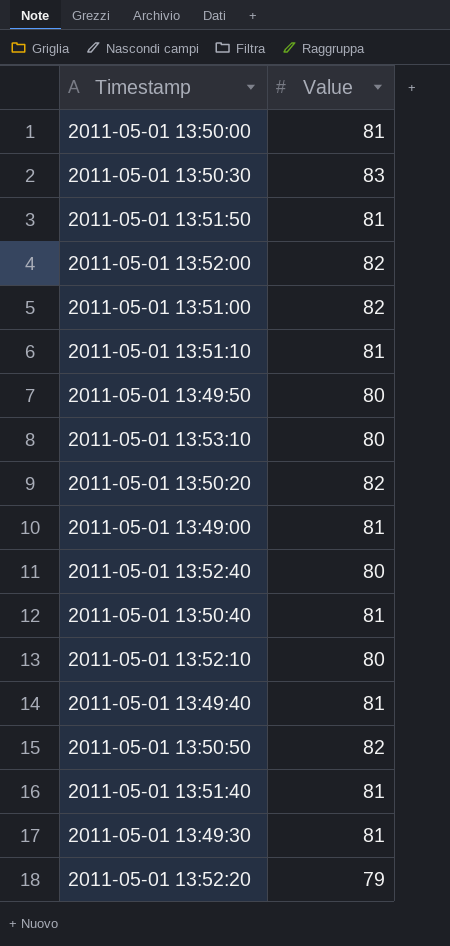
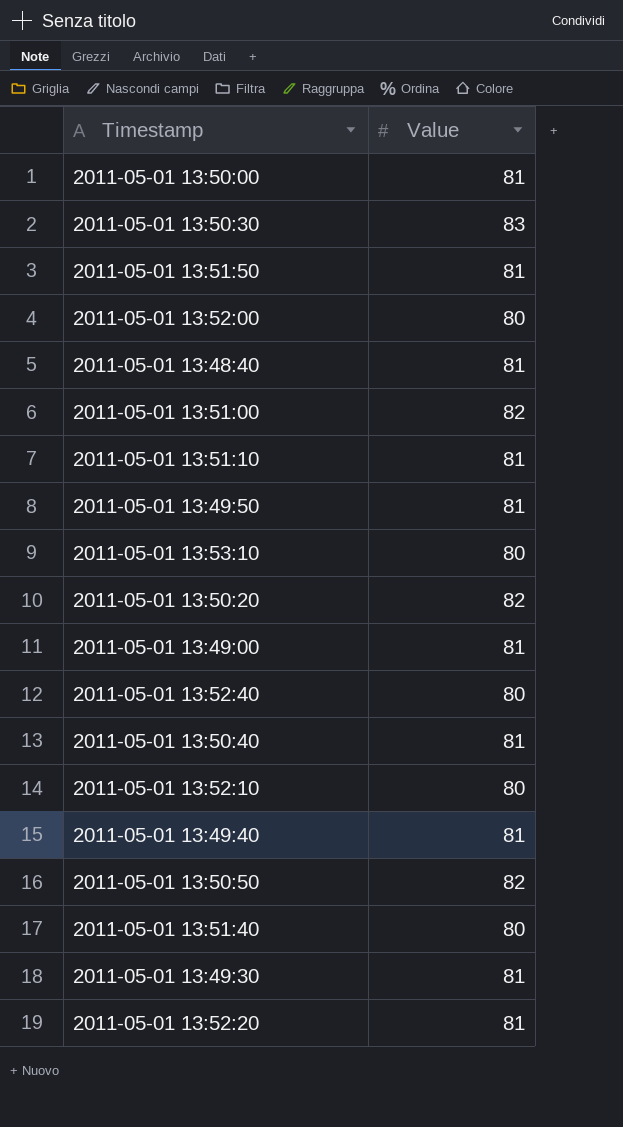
2011-05-01 13:52:00 | Value: 82 -> 80
row 2011-05-01 13:48:40: none -> 81
2011-05-01 13:49:50 | Value: 80 -> 81
2011-05-01 13:51:40 | Value: 81 -> 80
2011-05-01 13:52:20 | Value: 79 -> 81

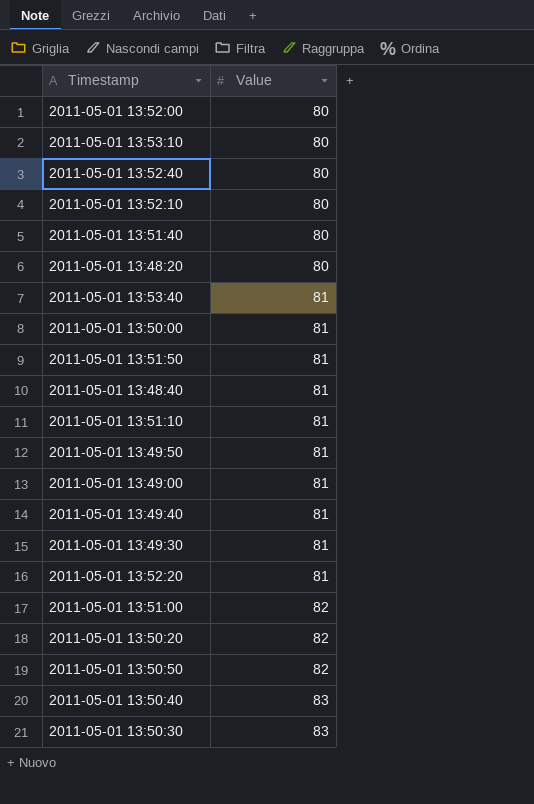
row order: none -> Value ascending
row 2011-05-01 13:48:20: none -> 80
row 2011-05-01 13:53:40: none -> 81
2011-05-01 13:50:40 | Value: 81 -> 83

